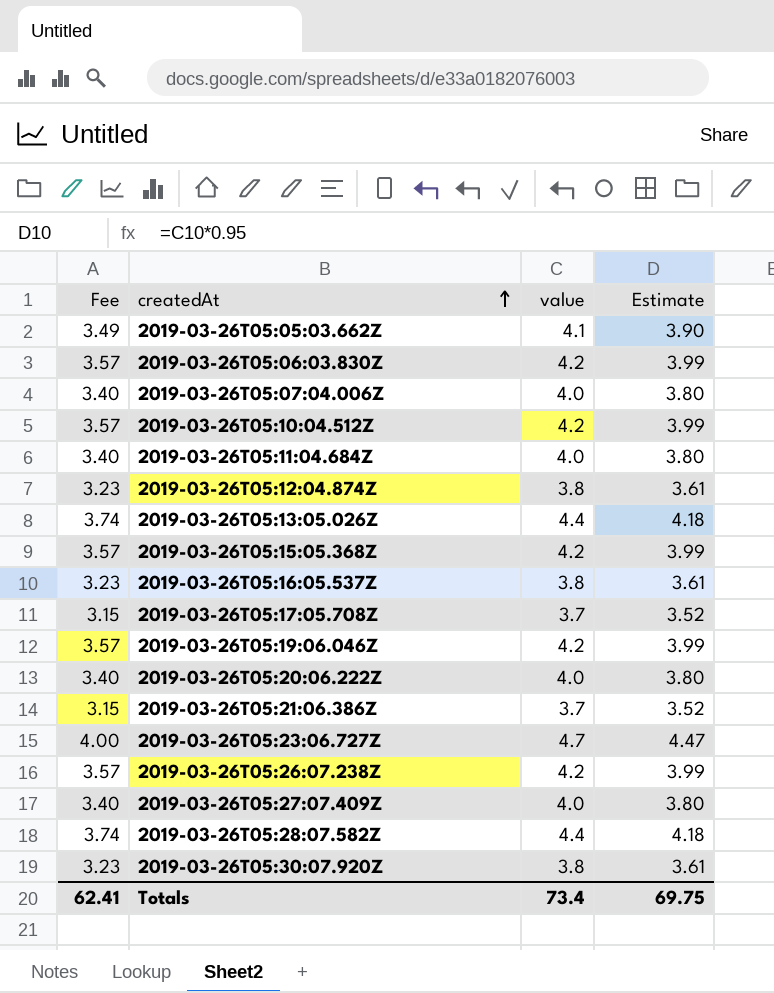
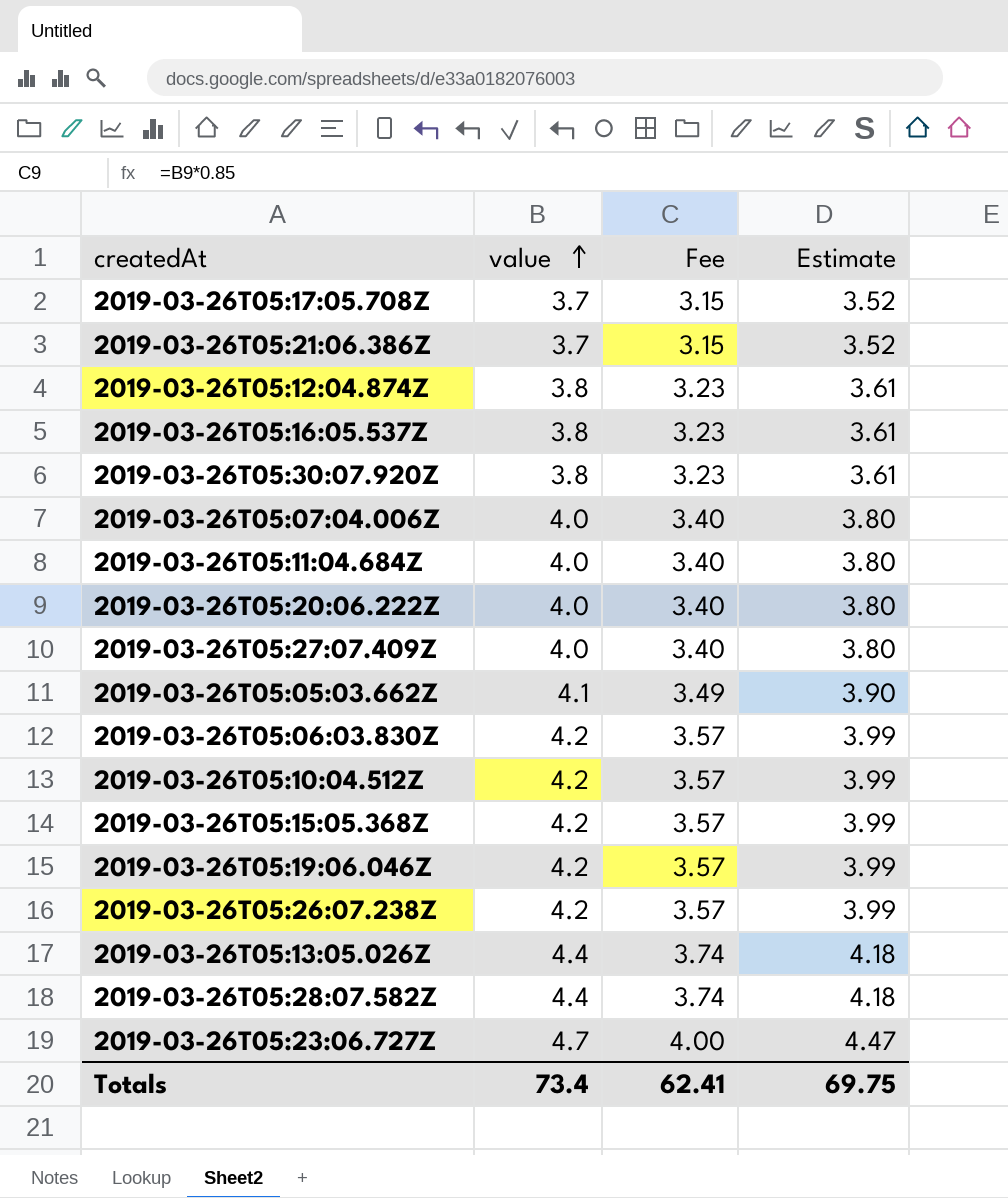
row order: createdAt ascending -> value ascending
column Fee | position: 1 -> 3

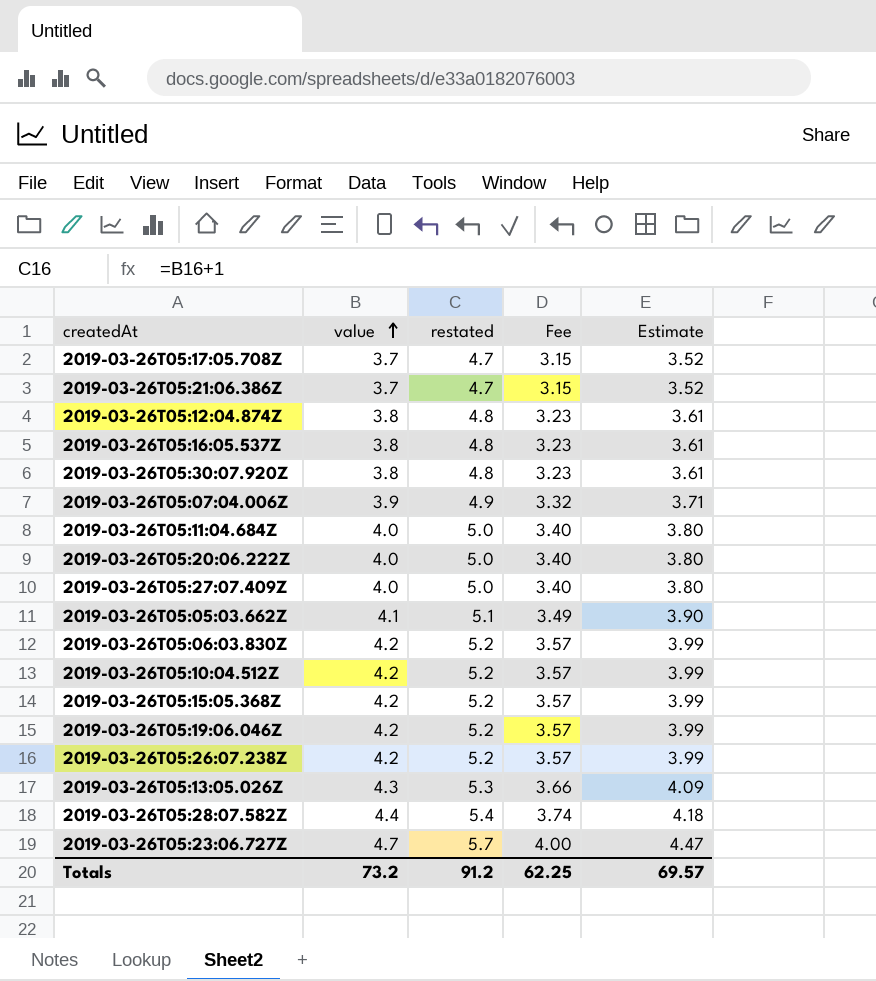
column restated | formula: none -> [value] + 1
2019-03-26T05:07:04.006Z | value: 4.0 -> 3.9
2019-03-26T05:07:04.006Z | Fee: 3.40 -> 3.32
2019-03-26T05:07:04.006Z | Estimate: 3.80 -> 3.71
2019-03-26T05:13:05.026Z | value: 4.4 -> 4.3
2019-03-26T05:13:05.026Z | Fee: 3.74 -> 3.66
2019-03-26T05:13:05.026Z | Estimate: 4.18 -> 4.09
Totals | value: 73.4 -> 73.2
Totals | Fee: 62.41 -> 62.25
Totals | Estimate: 69.75 -> 69.57

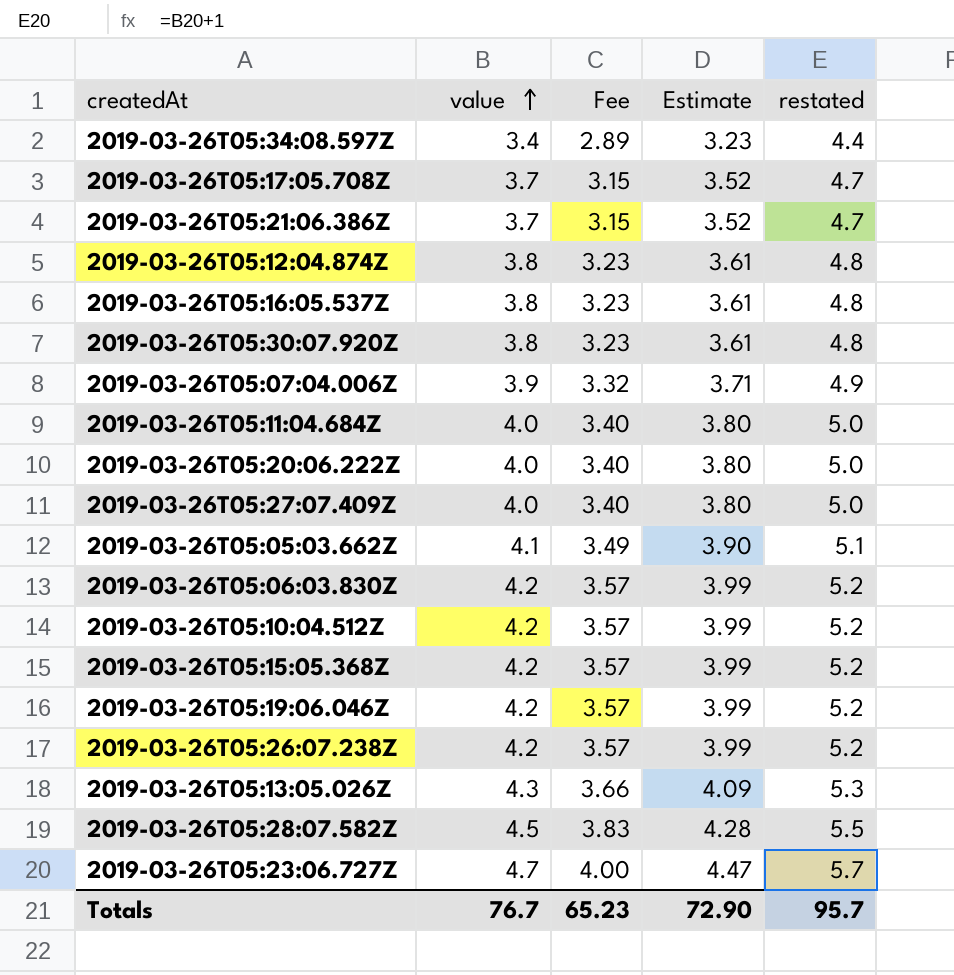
column restated | position: 3 -> 5
row 2019-03-26T05:34:08.597Z: none -> 3.4 | 2.89 | 3.23 | 4.4
2019-03-26T05:28:07.582Z | value: 4.4 -> 4.5
2019-03-26T05:28:07.582Z | Fee: 3.74 -> 3.83
2019-03-26T05:28:07.582Z | Estimate: 4.18 -> 4.28
2019-03-26T05:28:07.582Z | restated: 5.4 -> 5.5
Totals | value: 73.2 -> 76.7
Totals | Fee: 62.25 -> 65.23
Totals | Estimate: 69.57 -> 72.90
Totals | restated: 91.2 -> 95.7

